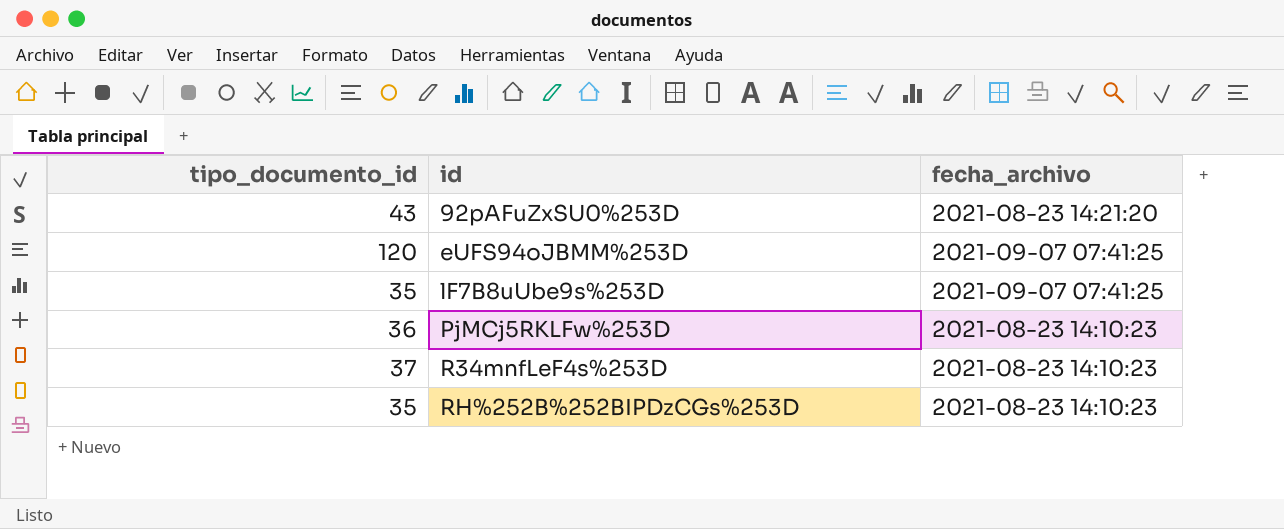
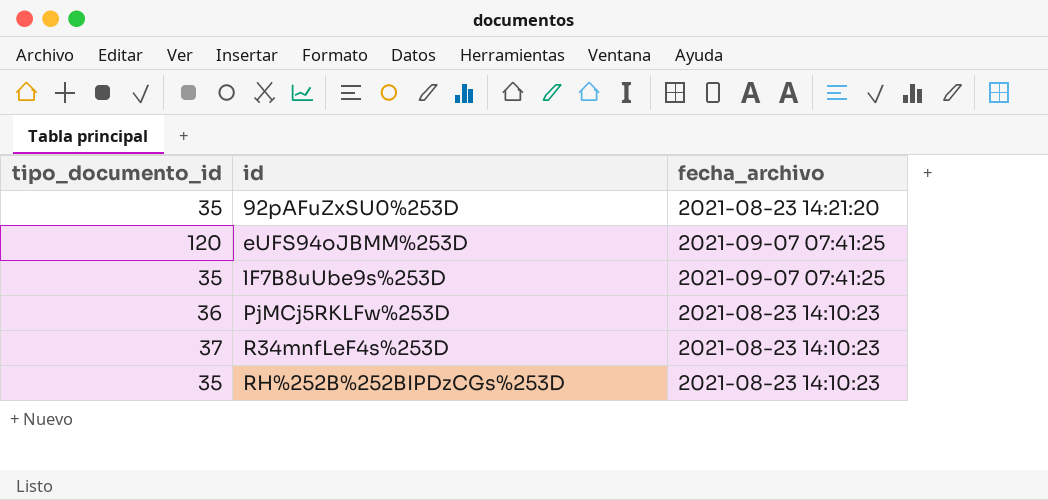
92pAFuZxSU0%253D | tipo_documento_id: 43 -> 35

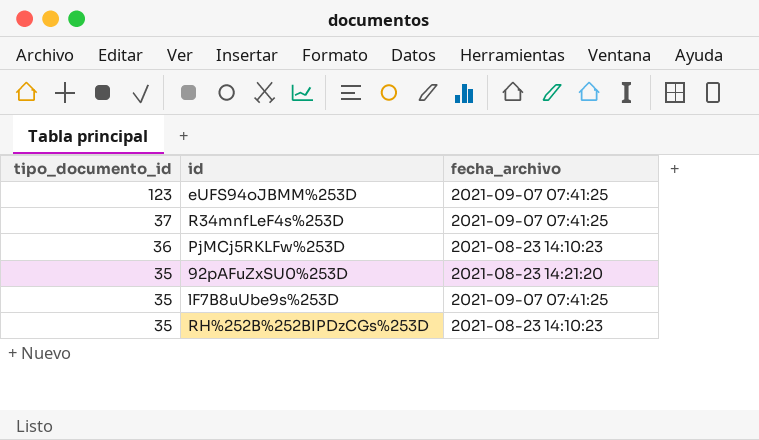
row order: id ascending -> tipo_documento_id descending
eUFS94oJBMM%253D | tipo_documento_id: 120 -> 123
R34mnfLeF4s%253D | fecha_archivo: 2021-08-23 14:10:23 -> 2021-09-07 07:41:25

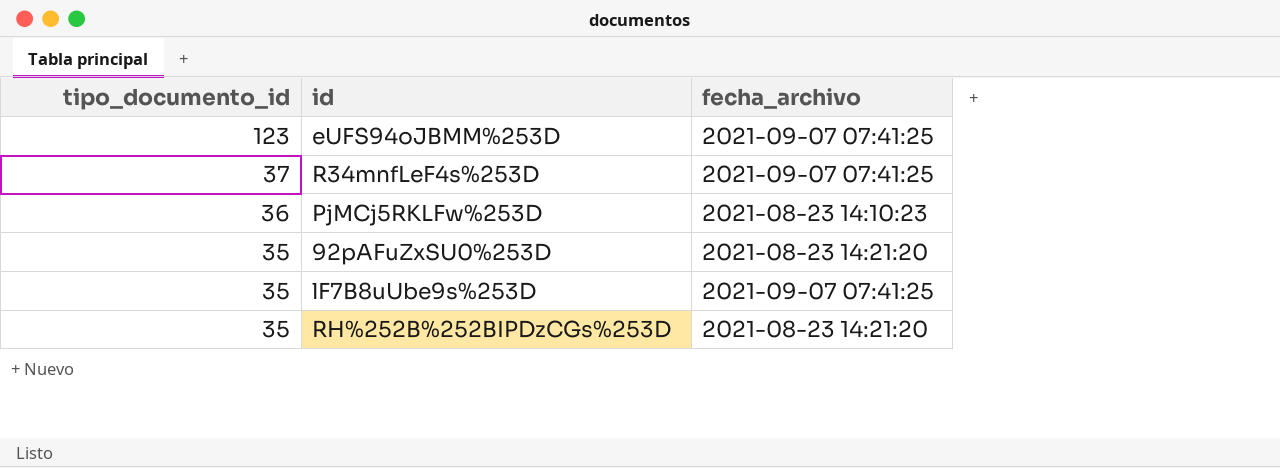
RH%252B%252BIPDzCGs%253D | fecha_archivo: 2021-08-23 14:10:23 -> 2021-08-23 14:21:20

